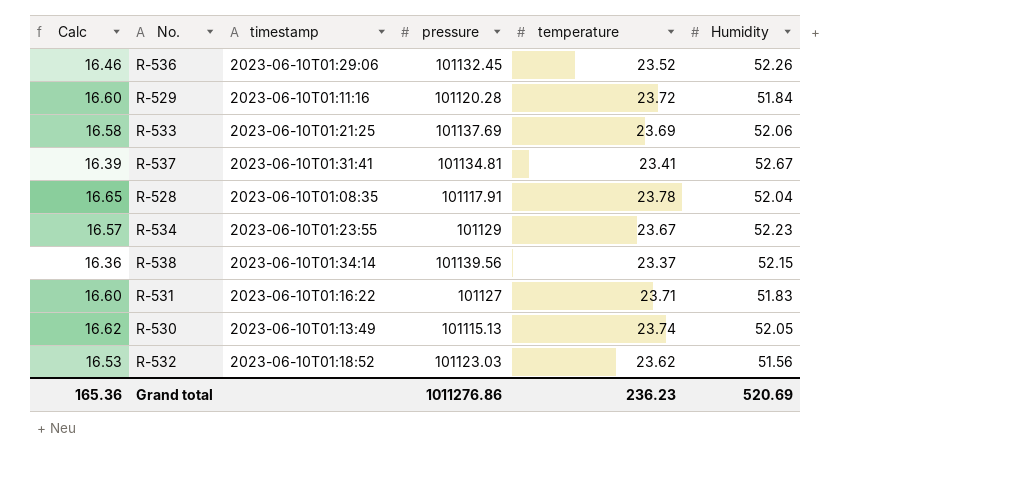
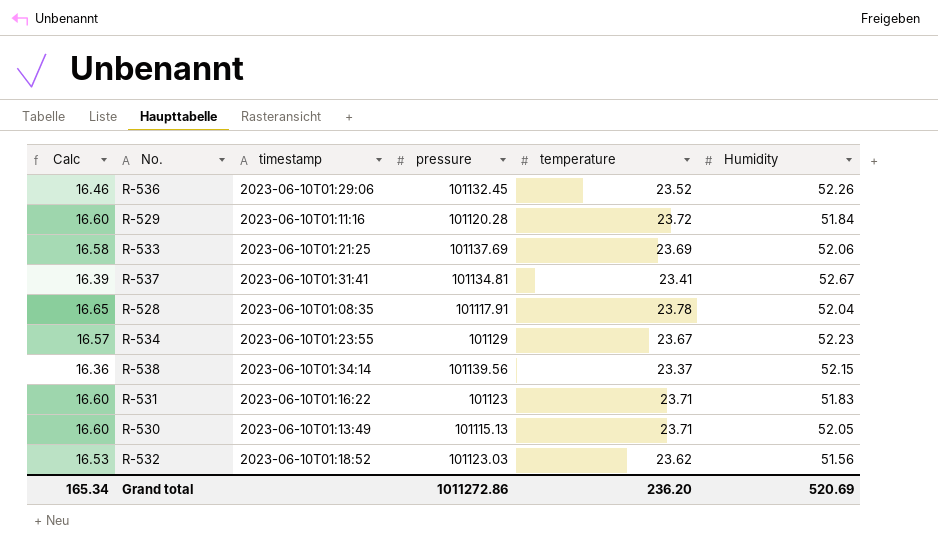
R-531 | pressure: 101127 -> 101123
R-530 | Calc: 16.62 -> 16.60
R-530 | temperature: 23.74 -> 23.71
Grand total | Calc: 165.36 -> 165.34
Grand total | pressure: 1011276.86 -> 1011272.86
Grand total | temperature: 236.23 -> 236.20

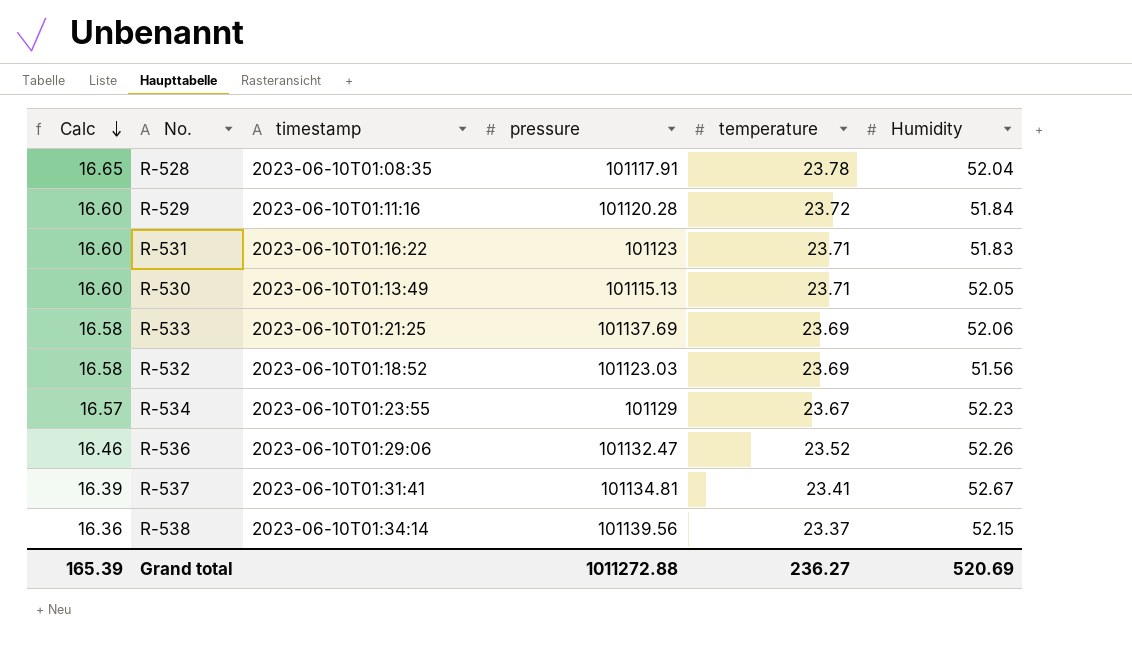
row order: none -> Calc descending
R-532 | Calc: 16.53 -> 16.58
R-532 | temperature: 23.62 -> 23.69
R-536 | pressure: 101132.45 -> 101132.47
Grand total | Calc: 165.34 -> 165.39
Grand total | pressure: 1011272.86 -> 1011272.88
Grand total | temperature: 236.20 -> 236.27

